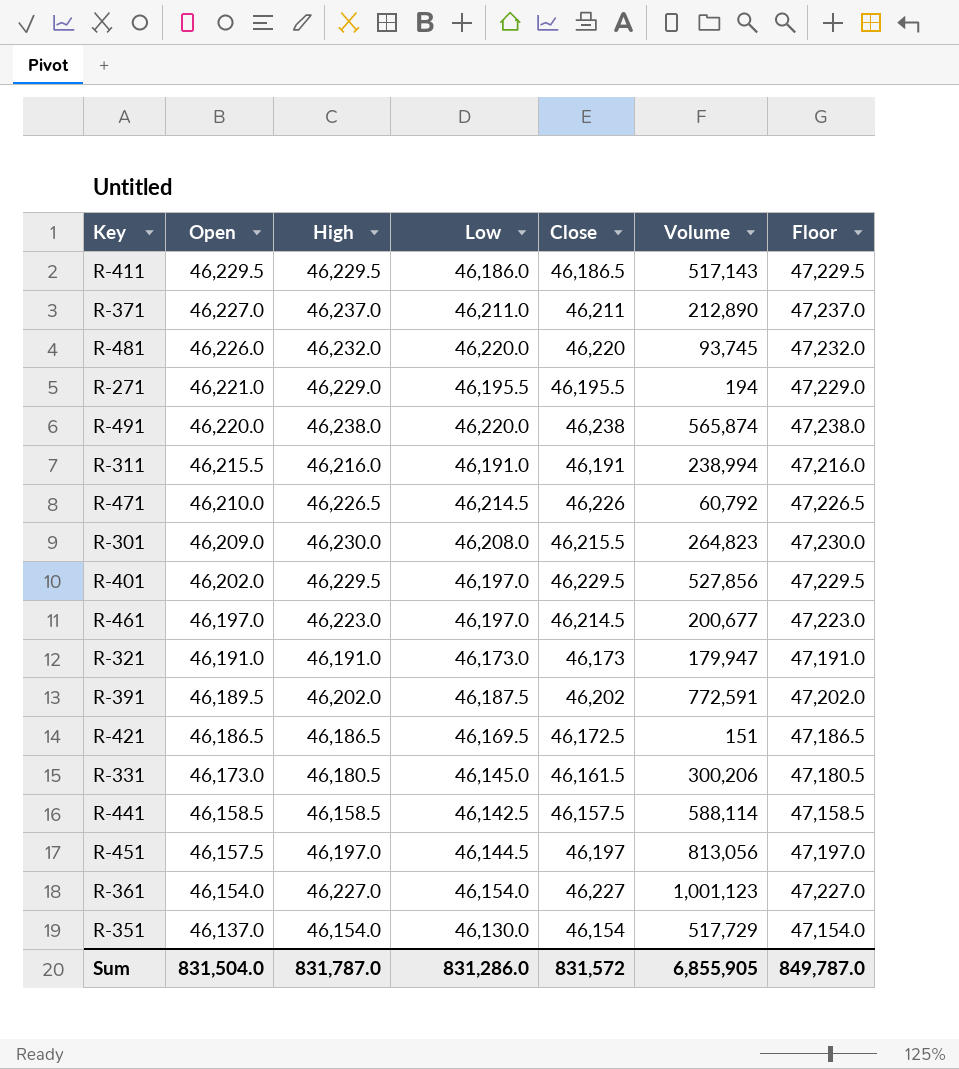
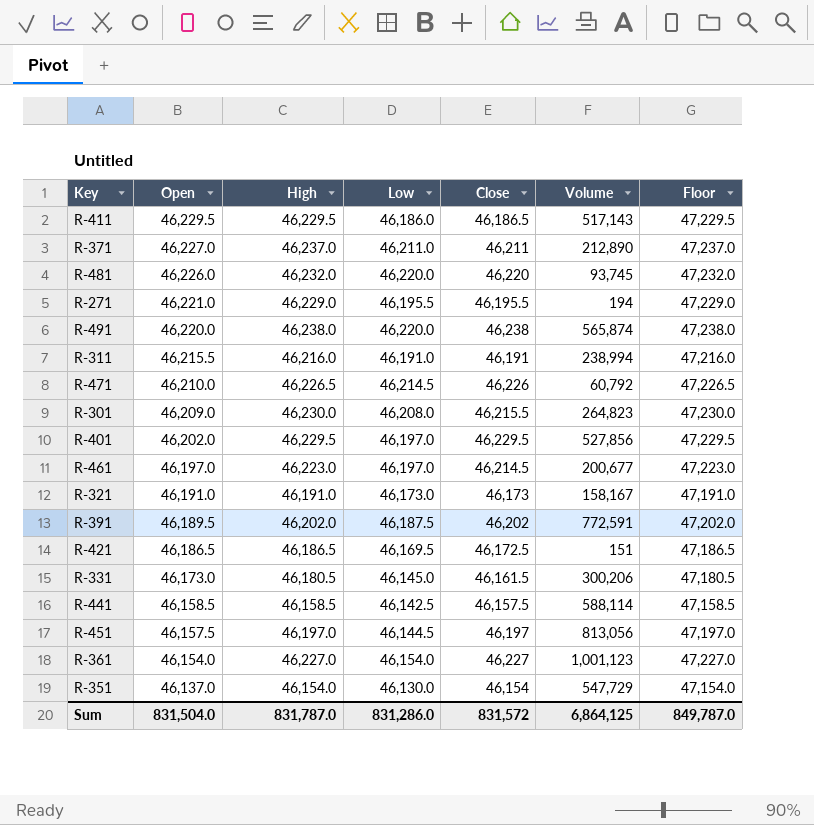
R-321 | Volume: 179,947 -> 158,167
R-351 | Volume: 517,729 -> 547,729
Sum | Volume: 6,855,905 -> 6,864,125

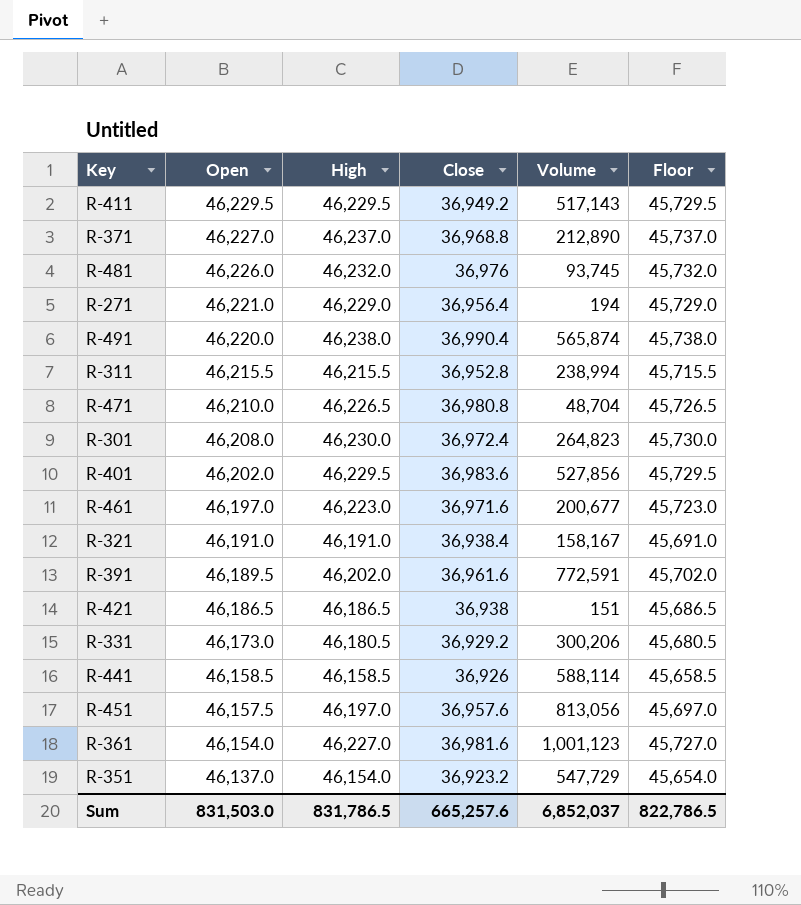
column Low | position: 4 -> none
column Floor | formula: [High] + 1000 -> [High] - 500
R-411 | Close: 46,186.5 -> 36,949.2
R-371 | Close: 46,211 -> 36,968.8
R-481 | Close: 46,220 -> 36,976
R-271 | Close: 46,195.5 -> 36,956.4
R-491 | Close: 46,238 -> 36,990.4
R-311 | High: 46,216.0 -> 46,215.5
R-311 | Close: 46,191 -> 36,952.8
R-471 | Close: 46,226 -> 36,980.8
R-471 | Volume: 60,792 -> 48,704
R-301 | Open: 46,209.0 -> 46,208.0
R-301 | Close: 46,215.5 -> 36,972.4
R-401 | Close: 46,229.5 -> 36,983.6
R-461 | Close: 46,214.5 -> 36,971.6
R-321 | Close: 46,173 -> 36,938.4
R-391 | Close: 46,202 -> 36,961.6
R-421 | Close: 46,172.5 -> 36,938
R-331 | Close: 46,161.5 -> 36,929.2
R-441 | Close: 46,157.5 -> 36,926
R-451 | Close: 46,197 -> 36,957.6
R-361 | Close: 46,227 -> 36,981.6
R-351 | Close: 46,154 -> 36,923.2
Sum | Open: 831,504.0 -> 831,503.0
Sum | High: 831,787.0 -> 831,786.5
Sum | Close: 831,572 -> 665,257.6
Sum | Volume: 6,864,125 -> 6,852,037
Sum | Floor: 849,787.0 -> 822,786.5

